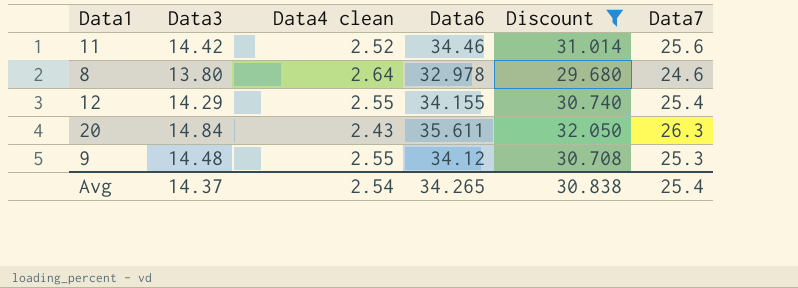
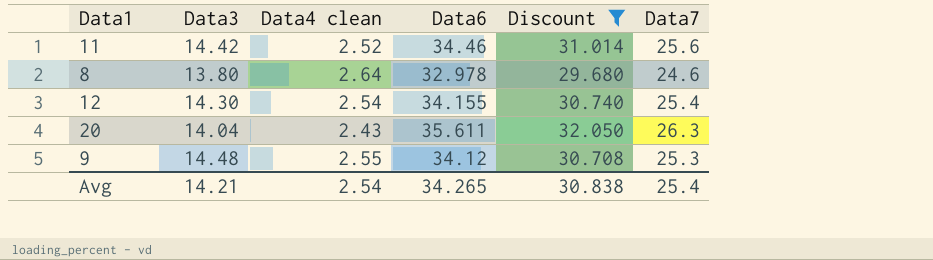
12 | Data3: 14.29 -> 14.30
12 | Data4 clean: 2.55 -> 2.54
20 | Data3: 14.84 -> 14.04
Avg | Data3: 14.37 -> 14.21

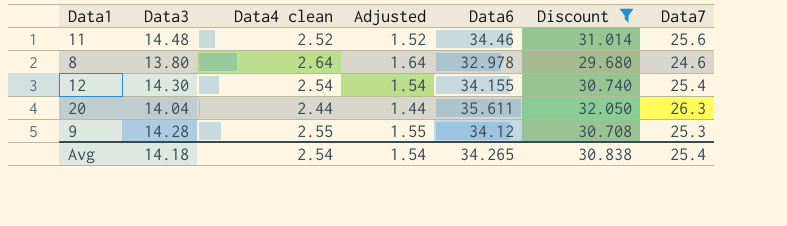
column Adjusted | formula: none -> [Data4 clean] - 1
11 | Data3: 14.42 -> 14.48
20 | Data4 clean: 2.43 -> 2.44
9 | Data3: 14.48 -> 14.28
Avg | Data3: 14.21 -> 14.18

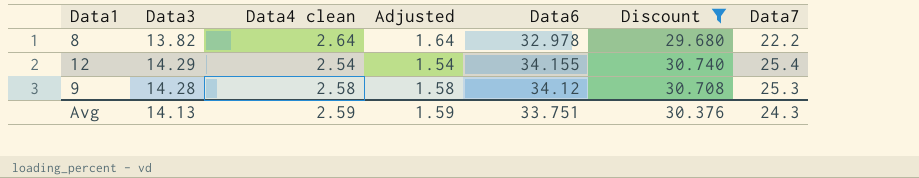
row 11: 14.48 | 2.52 | 1.52 | 34.46 | 31.014 | 25.6 -> none
row 20: 14.04 | 2.44 | 1.44 | 35.611 | 32.050 | 26.3 -> none
8 | Data3: 13.80 -> 13.82
8 | Data7: 24.6 -> 22.2
12 | Data3: 14.30 -> 14.29
9 | Data4 clean: 2.55 -> 2.58
9 | Adjusted: 1.55 -> 1.58
Avg | Data3: 14.18 -> 14.13
Avg | Data4 clean: 2.54 -> 2.59
Avg | Adjusted: 1.54 -> 1.59
Avg | Data6: 34.265 -> 33.751
Avg | Discount: 30.838 -> 30.376
Avg | Data7: 25.4 -> 24.3

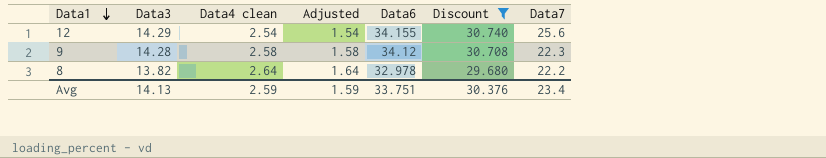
row order: none -> Data1 descending
12 | Data7: 25.4 -> 25.6
9 | Data7: 25.3 -> 22.3
Avg | Data7: 24.3 -> 23.4

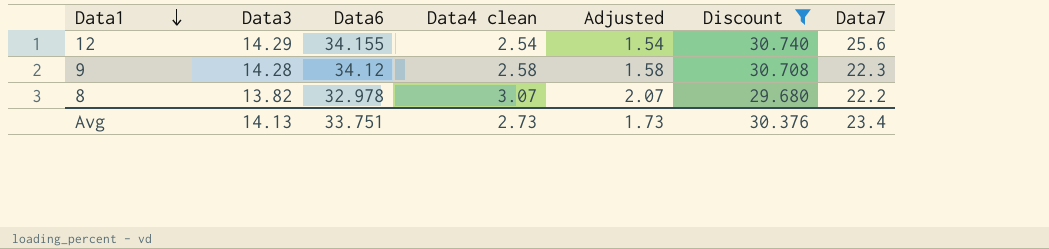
column Data6 | position: 5 -> 3
8 | Data4 clean: 2.64 -> 3.07
8 | Adjusted: 1.64 -> 2.07
Avg | Data4 clean: 2.59 -> 2.73
Avg | Adjusted: 1.59 -> 1.73

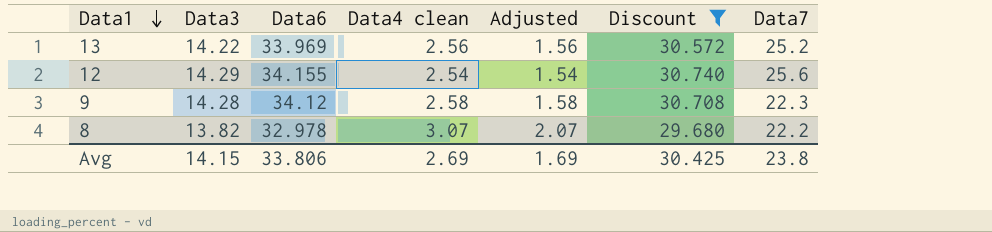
row 13: none -> 14.22 | 33.969 | 2.56 | 1.56 | 30.572 | 25.2
Avg | Data3: 14.13 -> 14.15
Avg | Data6: 33.751 -> 33.806
Avg | Data4 clean: 2.73 -> 2.69
Avg | Adjusted: 1.73 -> 1.69
Avg | Discount: 30.376 -> 30.425
Avg | Data7: 23.4 -> 23.8

